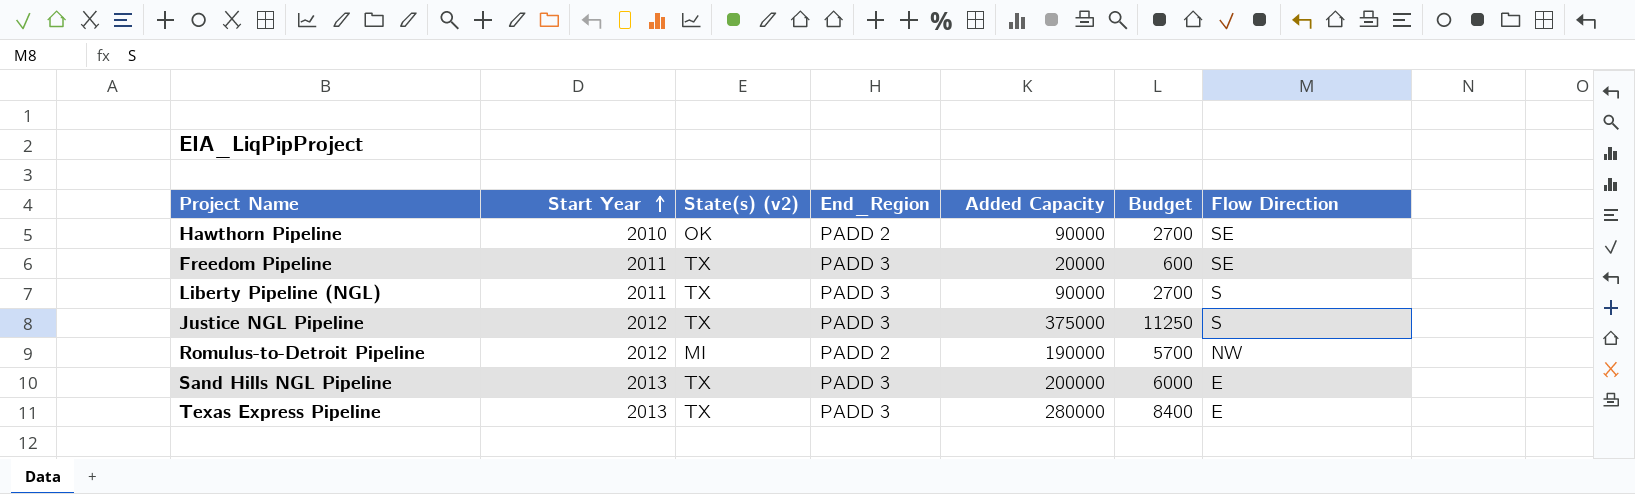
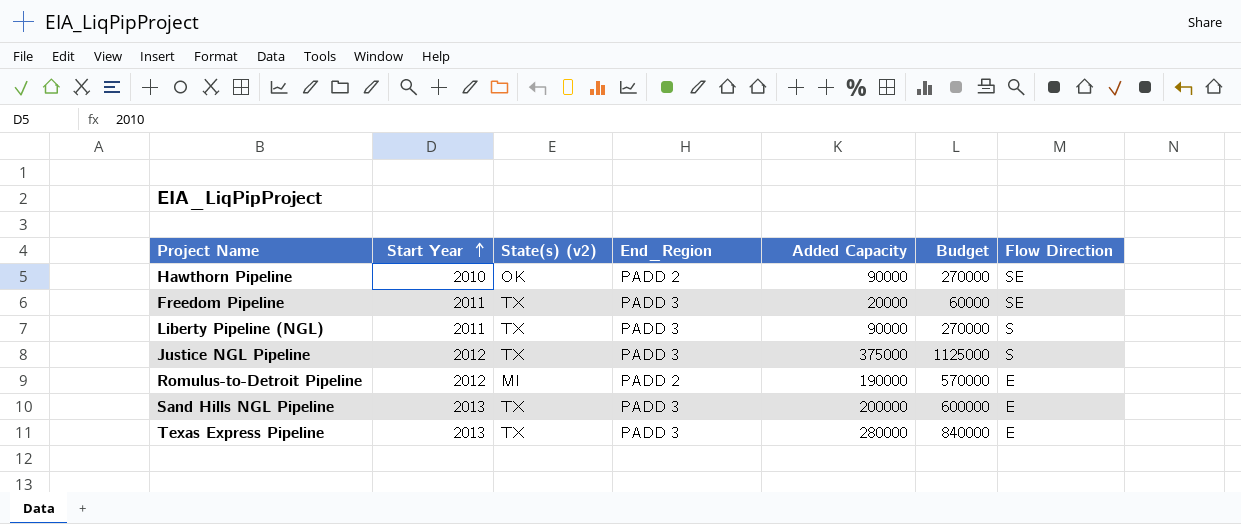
column Budget | formula: [Added Capacity] * 0.03 -> [Added Capacity] * 3
Romulus-to-Detroit Pipeline | Flow Direction: NW -> E

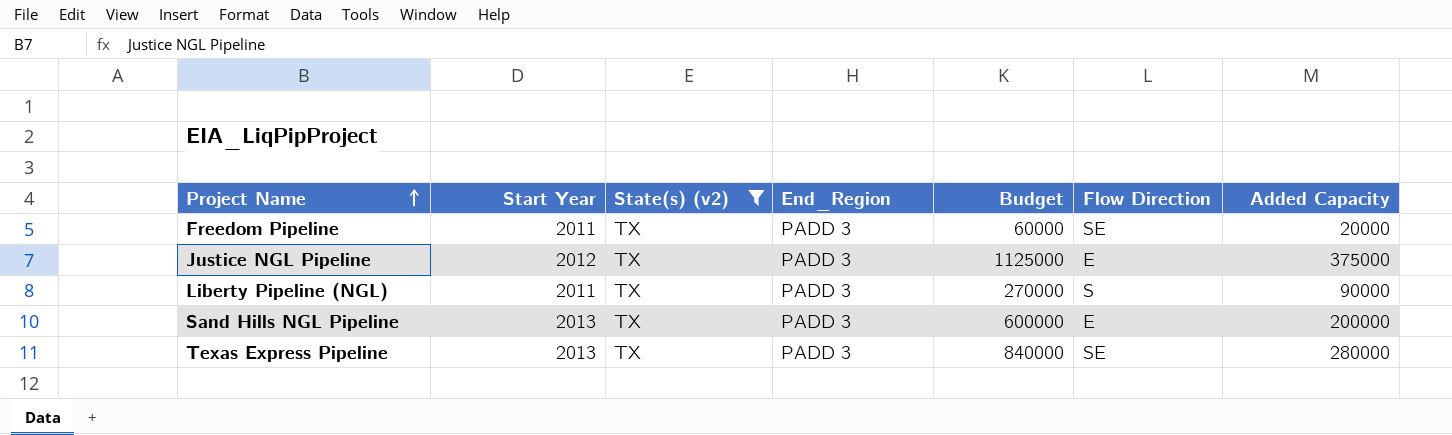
filter: none -> State(s) (v2) = TX
row order: Start Year ascending -> Project Name ascending
column Added Capacity | position: 5 -> 7
Justice NGL Pipeline | Flow Direction: S -> E
Texas Express Pipeline | Flow Direction: E -> SE

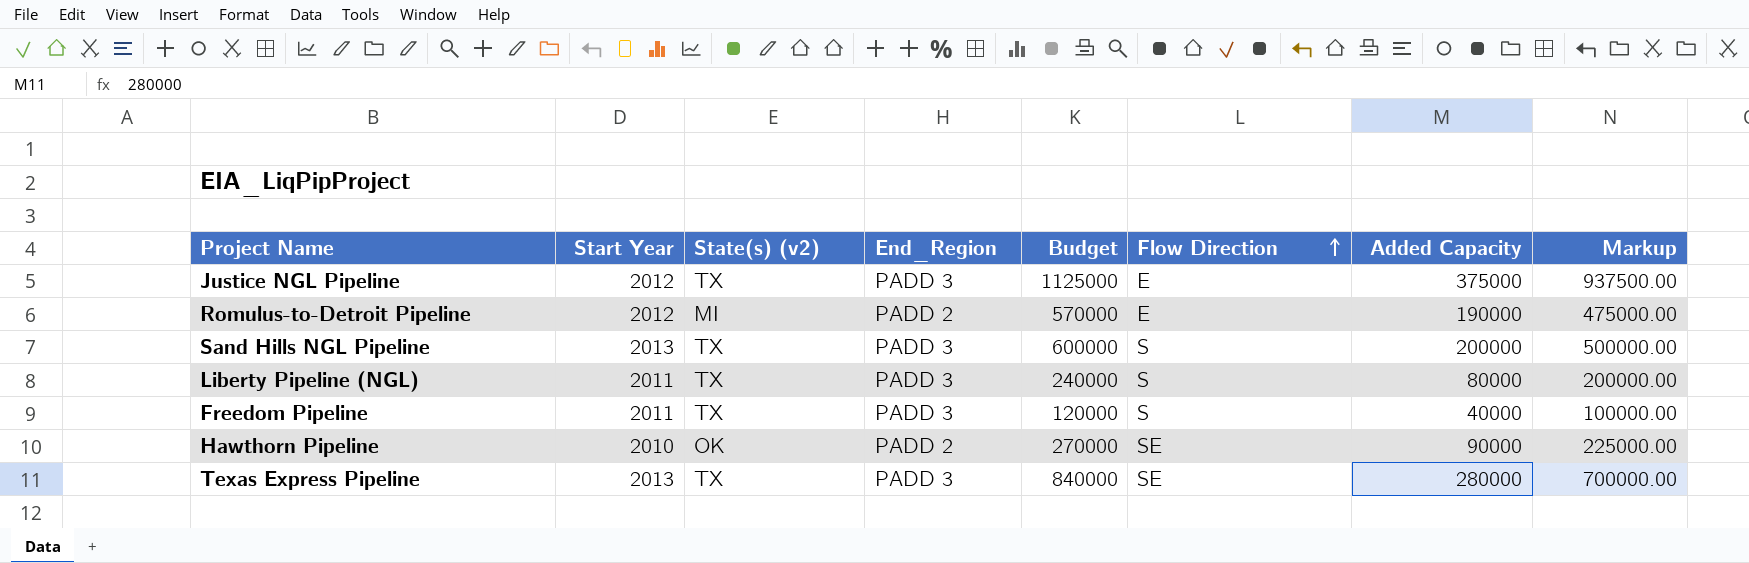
filter: State(s) (v2) = TX -> none
row order: Project Name ascending -> Flow Direction ascending
column Markup | formula: none -> [Added Capacity] * 2.5
Sand Hills NGL Pipeline | Flow Direction: E -> S
Liberty Pipeline (NGL) | Budget: 270000 -> 240000
Liberty Pipeline (NGL) | Added Capacity: 90000 -> 80000
Freedom Pipeline | Budget: 60000 -> 120000
Freedom Pipeline | Flow Direction: SE -> S
Freedom Pipeline | Added Capacity: 20000 -> 40000

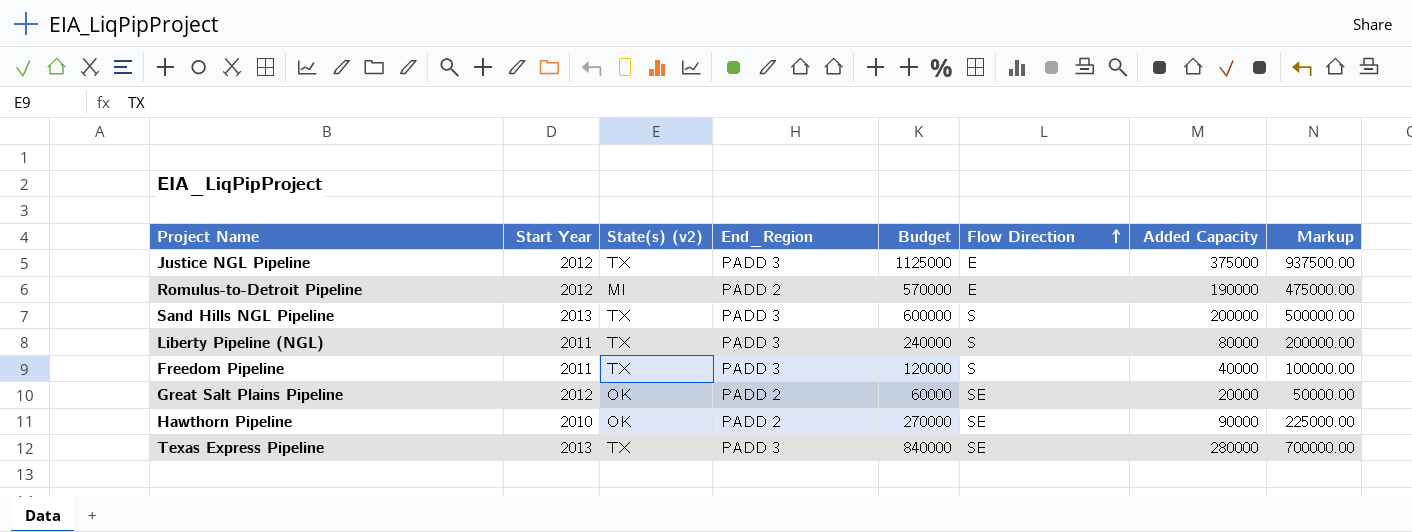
row Great Salt Plains Pipeline: none -> 2012 | OK | PADD 2 | 60000 | SE | 20000 | 50000.00

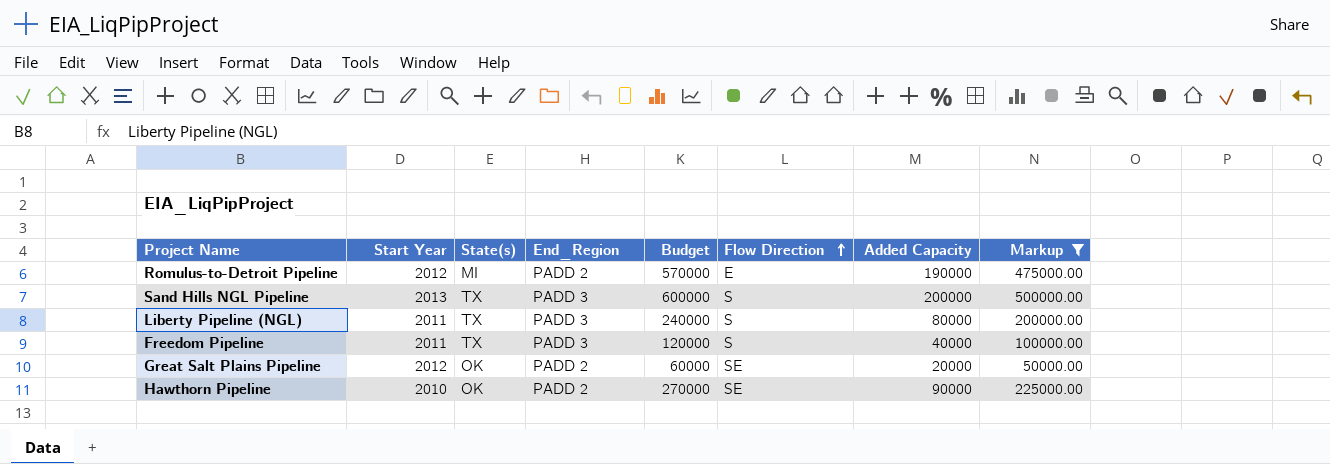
filter: none -> Markup <= 500000.00
column name: State(s) (v2) -> State(s)

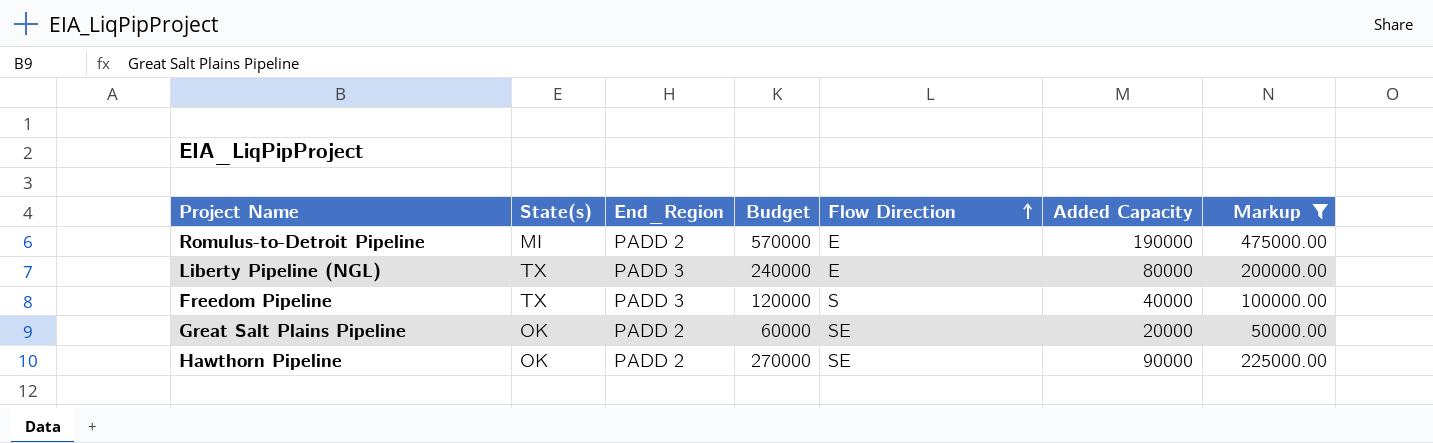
column Start Year | position: 2 -> none
row Sand Hills NGL Pipeline: 2013 | TX | PADD 3 | 600000 | S | 200000 | 500000.00 -> none
Liberty Pipeline (NGL) | Flow Direction: S -> E

